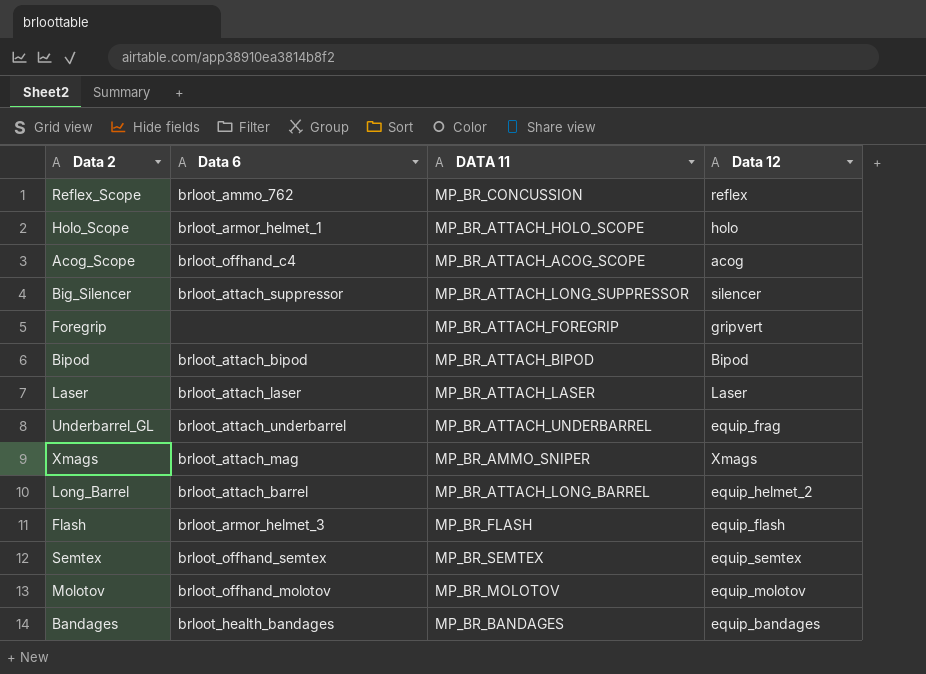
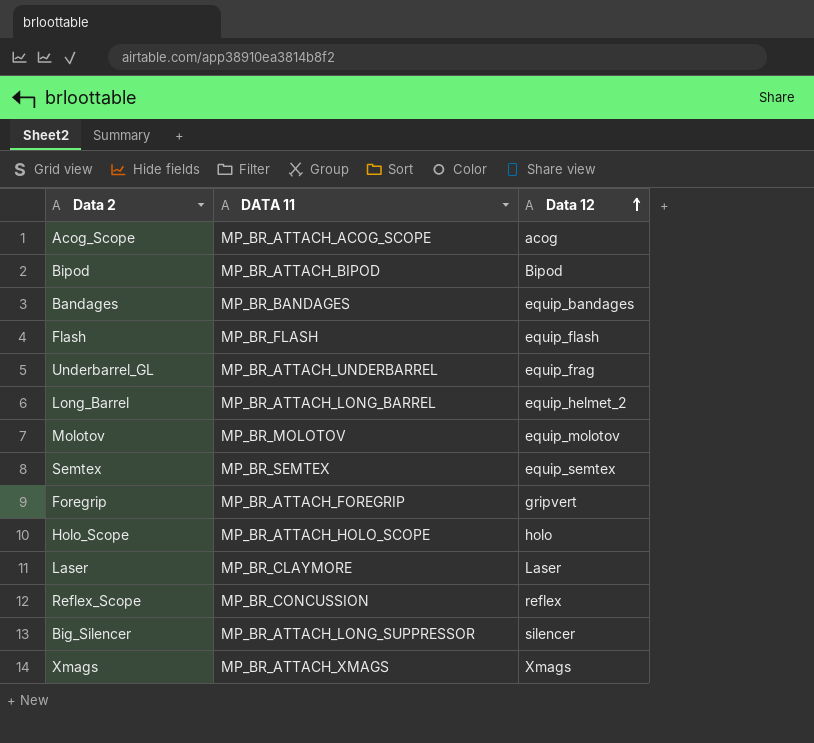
row order: none -> Data 12 ascending
column Data 6 | position: 2 -> none
Laser | DATA 11: MP_BR_ATTACH_LASER -> MP_BR_CLAYMORE
Xmags | DATA 11: MP_BR_AMMO_SNIPER -> MP_BR_ATTACH_XMAGS

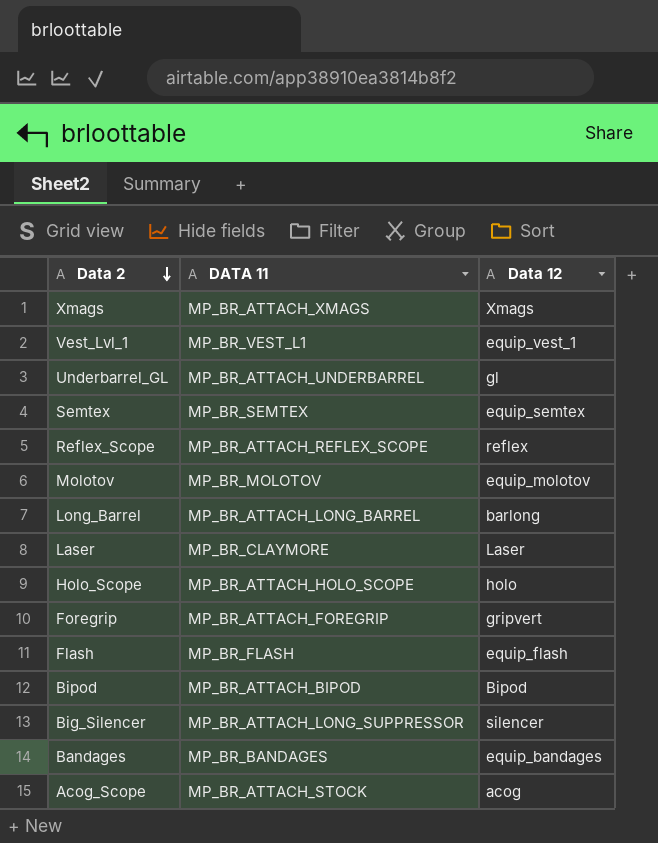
row order: Data 12 ascending -> Data 2 descending
row Vest_Lvl_1: none -> MP_BR_VEST_L1 | equip_vest_1
Underbarrel_GL | Data 12: equip_frag -> gl
Reflex_Scope | DATA 11: MP_BR_CONCUSSION -> MP_BR_ATTACH_REFLEX_SCOPE
Long_Barrel | Data 12: equip_helmet_2 -> barlong
Acog_Scope | DATA 11: MP_BR_ATTACH_ACOG_SCOPE -> MP_BR_ATTACH_STOCK

